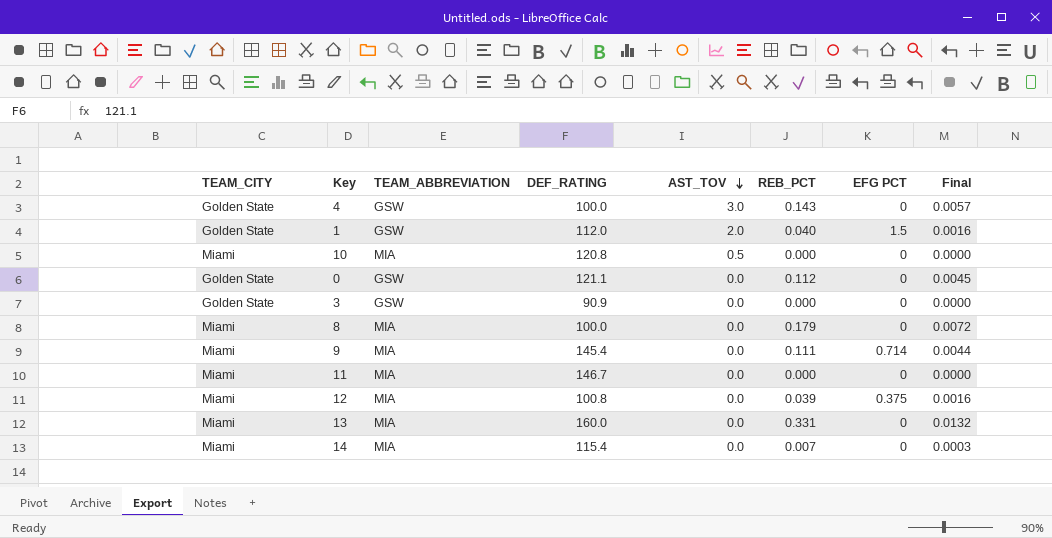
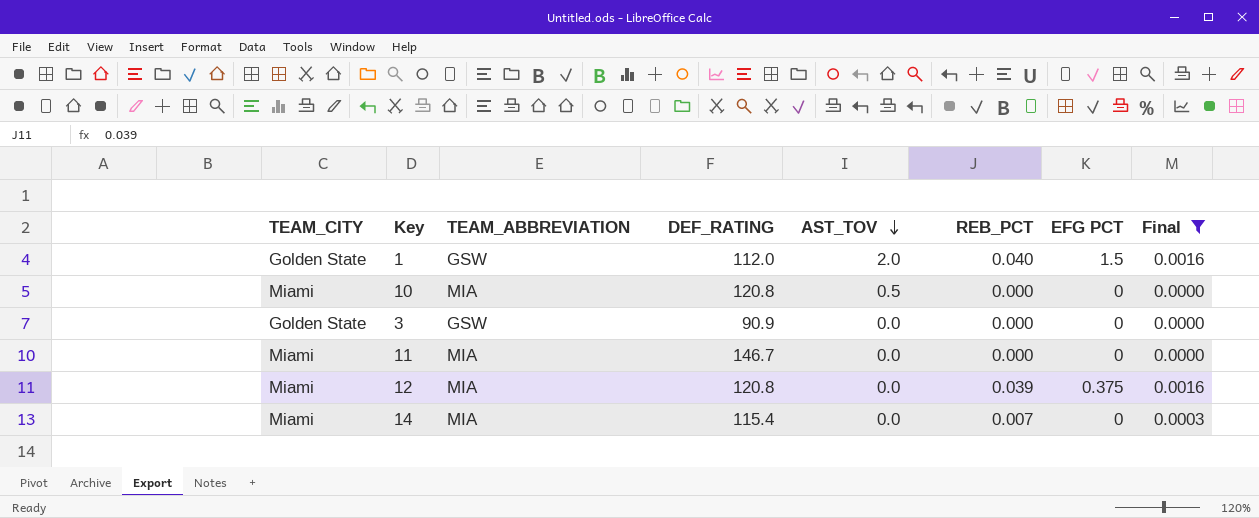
filter: none -> Final <= 0.0016
12 | DEF_RATING: 100.8 -> 120.8

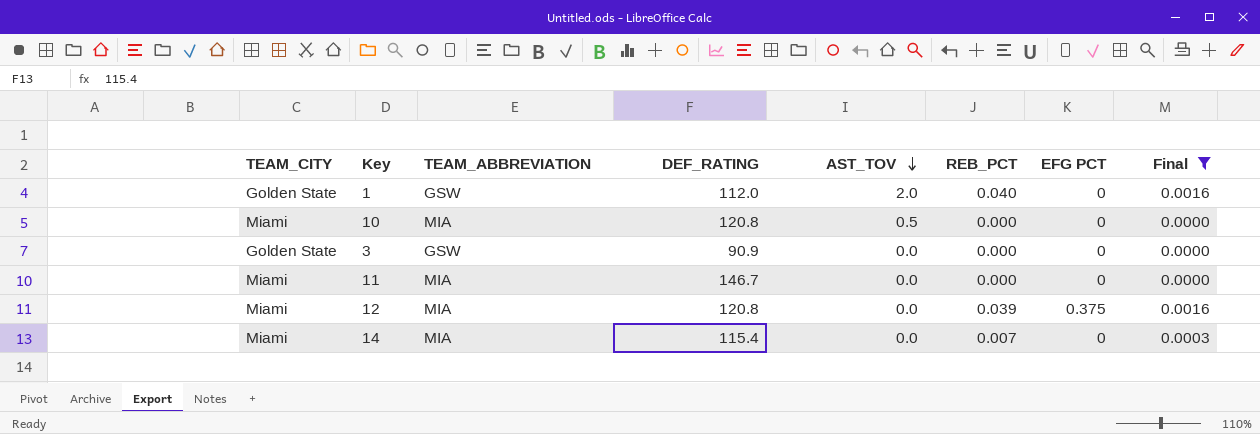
1 | EFG PCT: 1.5 -> 0

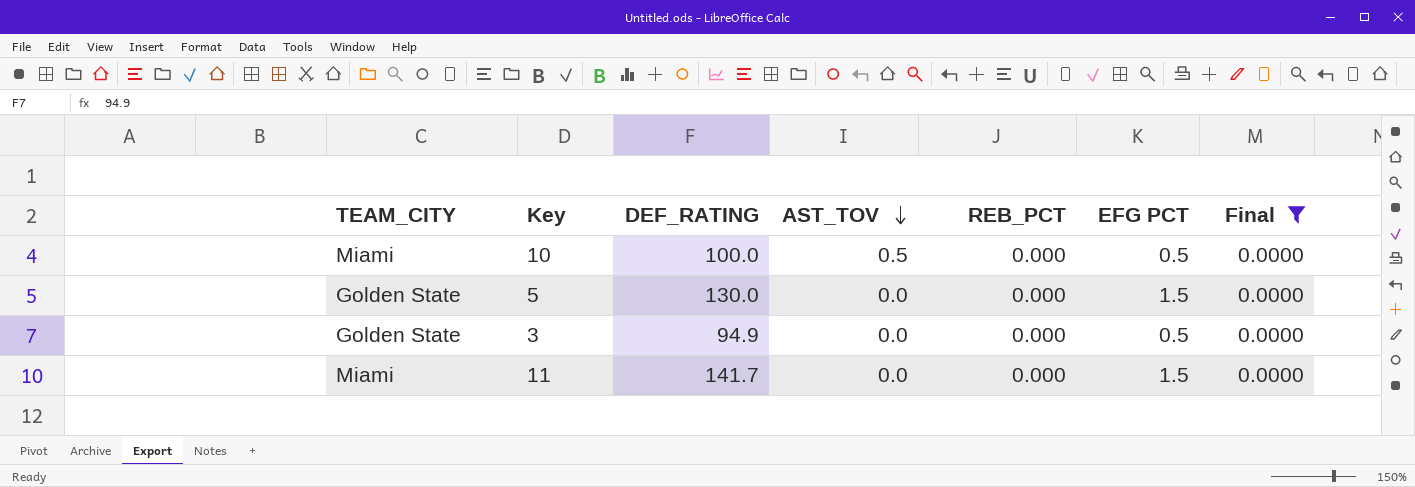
column TEAM_ABBREVIATION | position: 3 -> none
row 1: Golden State | GSW | 112.0 | 2.0 | 0.040 | 0 | 0.0016 -> none
row 12: Miami | MIA | 120.8 | 0.0 | 0.039 | 0.375 | 0.0016 -> none
row 14: Miami | MIA | 115.4 | 0.0 | 0.007 | 0 | 0.0003 -> none
10 | DEF_RATING: 120.8 -> 100.0
10 | EFG PCT: 0 -> 0.5
row 5: none -> Golden State | 130.0 | 0.0 | 0.000 | 1.5 | 0.0000
3 | DEF_RATING: 90.9 -> 94.9
3 | EFG PCT: 0 -> 0.5
11 | DEF_RATING: 146.7 -> 141.7
11 | EFG PCT: 0 -> 1.5

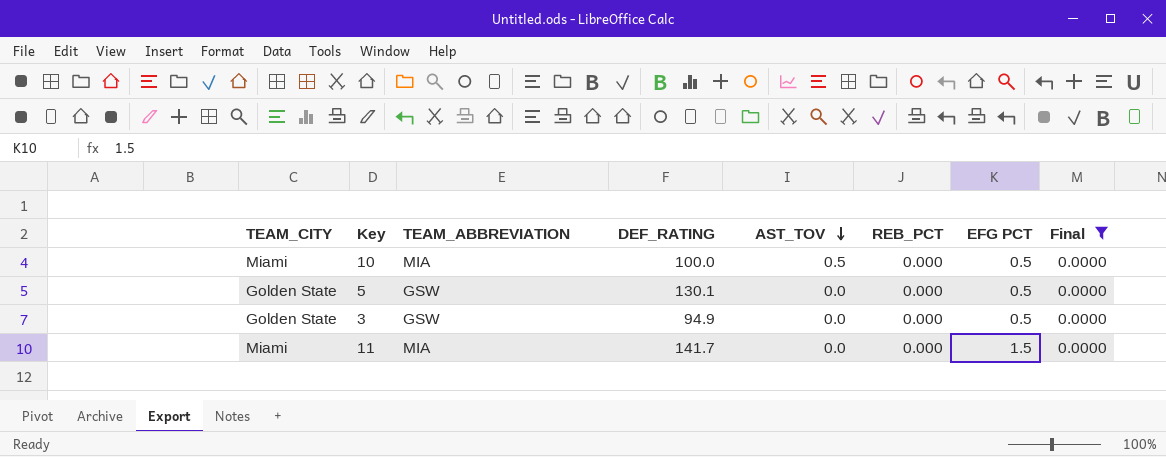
column TEAM_ABBREVIATION | position: none -> 3
5 | DEF_RATING: 130.0 -> 130.1
5 | EFG PCT: 1.5 -> 0.5

